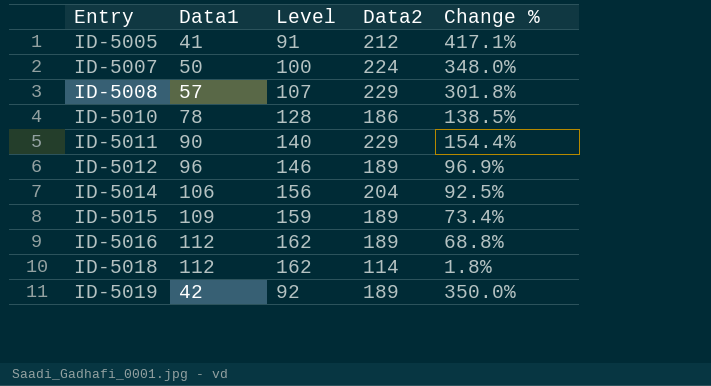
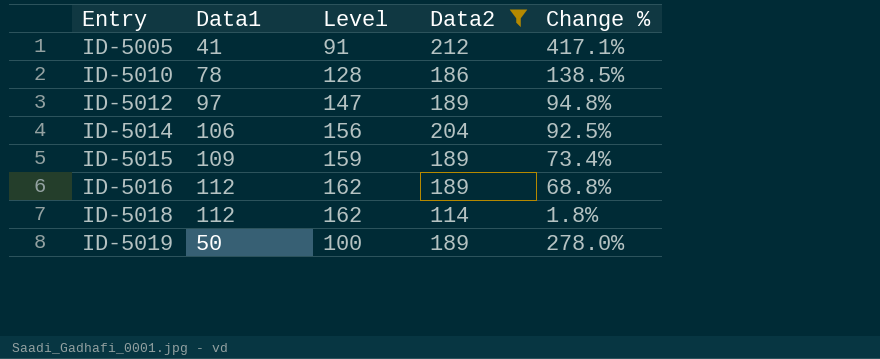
filter: none -> Data2 <= 212
ID-5012 | Data1: 96 -> 97
ID-5012 | Level: 146 -> 147
ID-5012 | Change %: 96.9% -> 94.8%
ID-5019 | Data1: 42 -> 50
ID-5019 | Level: 92 -> 100
ID-5019 | Change %: 350.0% -> 278.0%

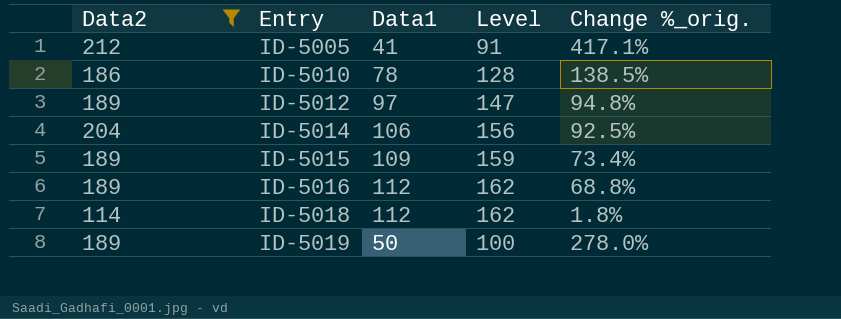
column Data2 | position: 4 -> 1
column name: Change % -> Change %_orig.

